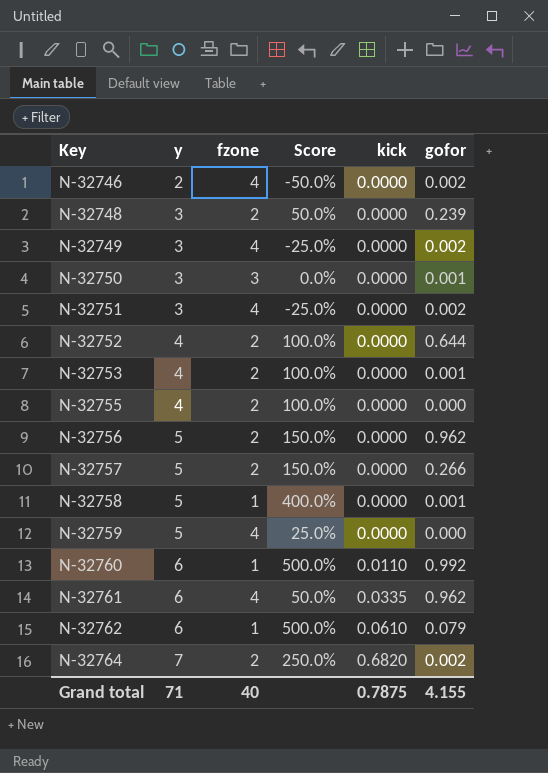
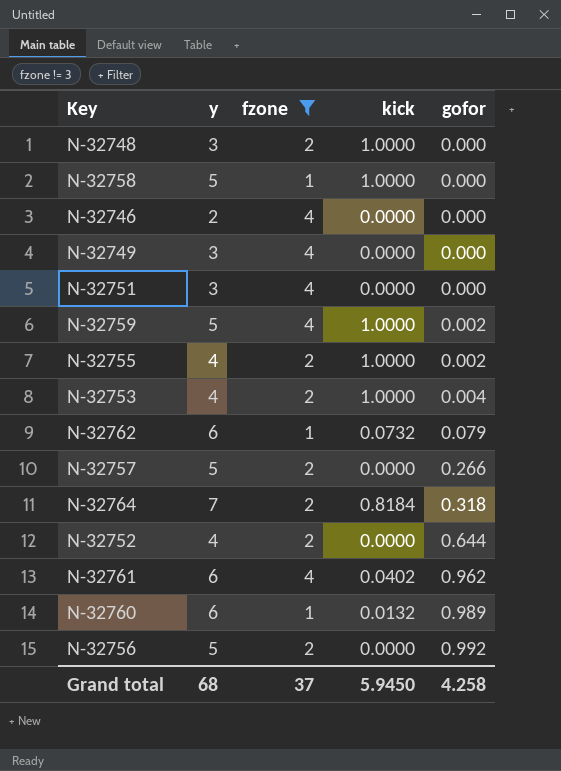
filter: none -> fzone != 3
row order: Key ascending -> gofor ascending
column Score | formula: ([y] - [fzone]) / [fzone] -> none
N-32748 | kick: 0.0000 -> 1.0000
N-32748 | gofor: 0.239 -> 0.000
N-32758 | kick: 0.0000 -> 1.0000
N-32758 | gofor: 0.001 -> 0.000
N-32746 | gofor: 0.002 -> 0.000
N-32749 | gofor: 0.002 -> 0.000
N-32751 | gofor: 0.002 -> 0.000
N-32759 | kick: 0.0000 -> 1.0000
N-32759 | gofor: 0.000 -> 0.002
N-32755 | kick: 0.0000 -> 1.0000
N-32755 | gofor: 0.000 -> 0.002
N-32753 | kick: 0.0000 -> 1.0000
N-32753 | gofor: 0.001 -> 0.004
N-32762 | kick: 0.0610 -> 0.0732
N-32764 | kick: 0.6820 -> 0.8184
N-32764 | gofor: 0.002 -> 0.318
N-32761 | kick: 0.0335 -> 0.0402
N-32760 | kick: 0.0110 -> 0.0132
N-32760 | gofor: 0.992 -> 0.989
N-32756 | gofor: 0.962 -> 0.992
Grand total | y: 71 -> 68
Grand total | fzone: 40 -> 37
Grand total | kick: 0.7875 -> 5.9450
Grand total | gofor: 4.155 -> 4.258

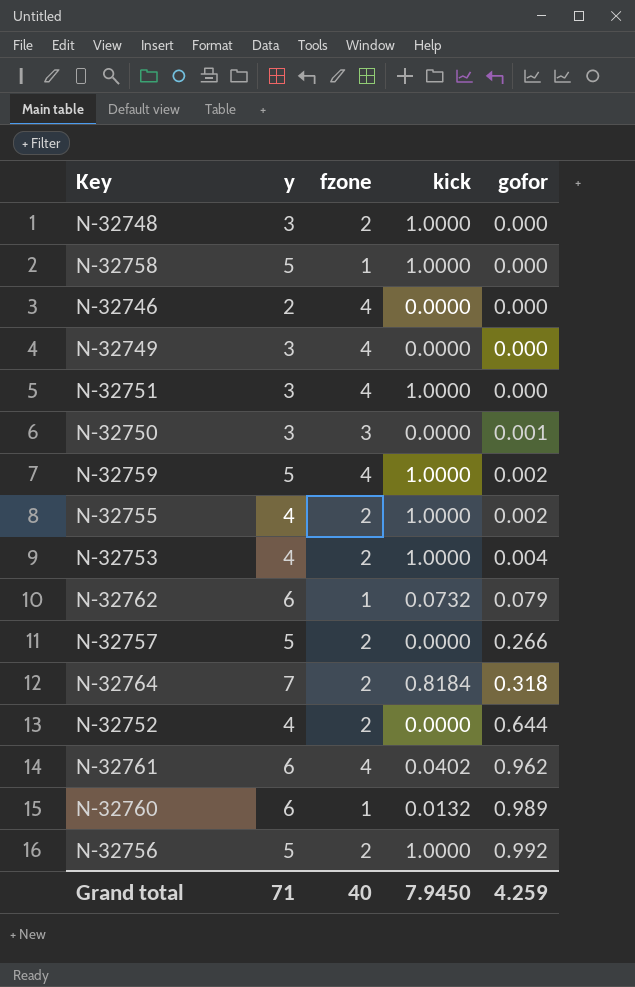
filter: fzone != 3 -> none
N-32751 | kick: 0.0000 -> 1.0000
N-32756 | kick: 0.0000 -> 1.0000
Grand total | y: 68 -> 71
Grand total | fzone: 37 -> 40
Grand total | kick: 5.9450 -> 7.9450
Grand total | gofor: 4.258 -> 4.259

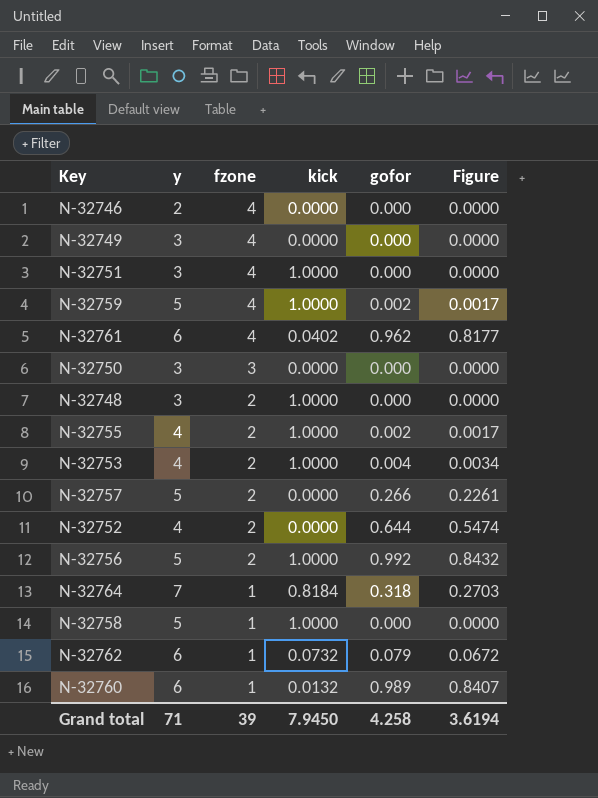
row order: gofor ascending -> fzone descending
column Figure | formula: none -> [gofor] * 0.85
N-32750 | gofor: 0.001 -> 0.000
N-32764 | fzone: 2 -> 1
Grand total | fzone: 40 -> 39
Grand total | gofor: 4.259 -> 4.258

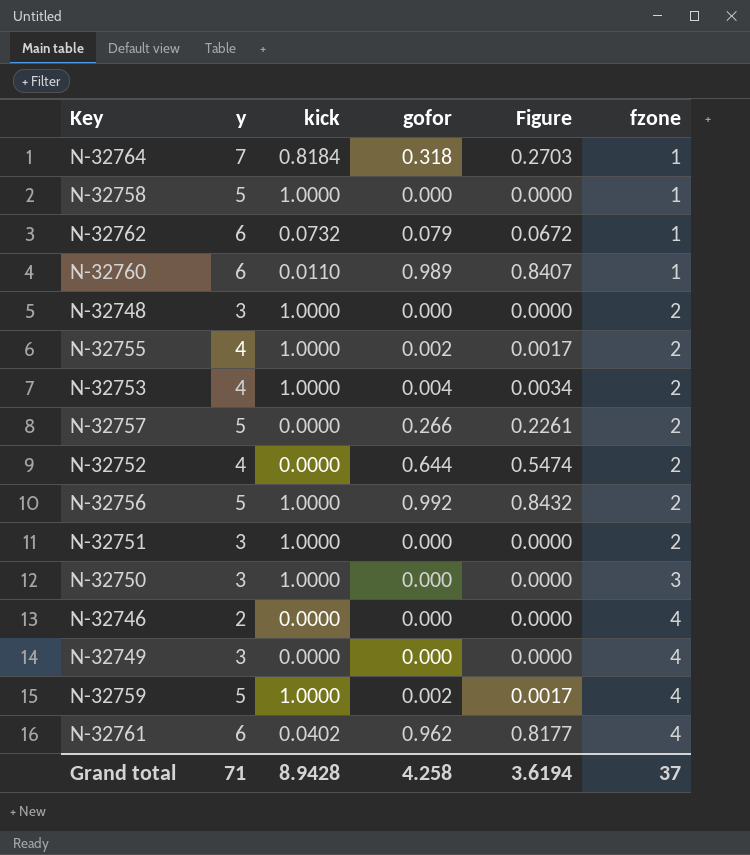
row order: fzone descending -> fzone ascending
column fzone | position: 3 -> 6
N-32760 | kick: 0.0132 -> 0.0110
N-32751 | fzone: 4 -> 2
N-32750 | kick: 0.0000 -> 1.0000
Grand total | kick: 7.9450 -> 8.9428
Grand total | fzone: 39 -> 37

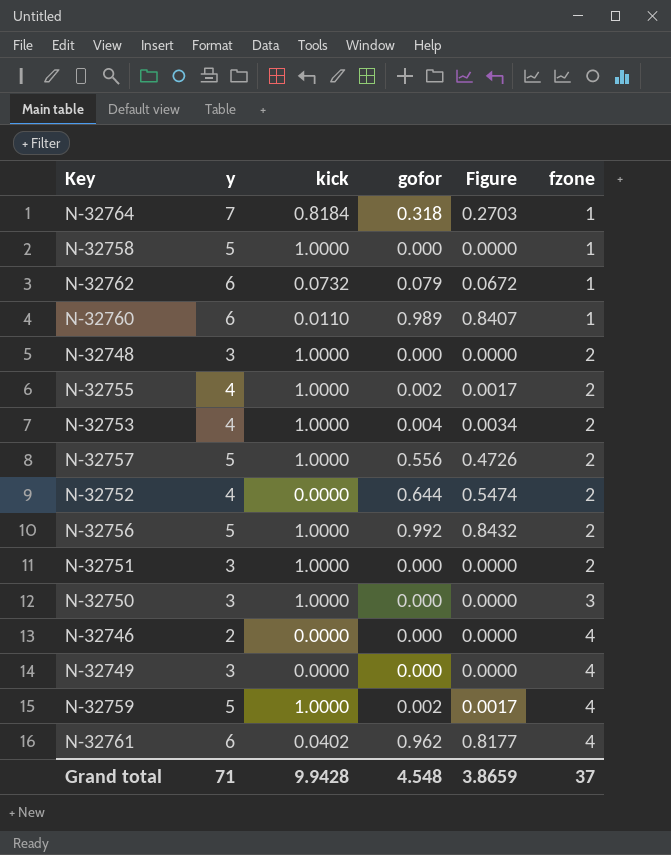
N-32757 | kick: 0.0000 -> 1.0000
N-32757 | gofor: 0.266 -> 0.556
N-32757 | Figure: 0.2261 -> 0.4726
Grand total | kick: 8.9428 -> 9.9428
Grand total | gofor: 4.258 -> 4.548
Grand total | Figure: 3.6194 -> 3.8659

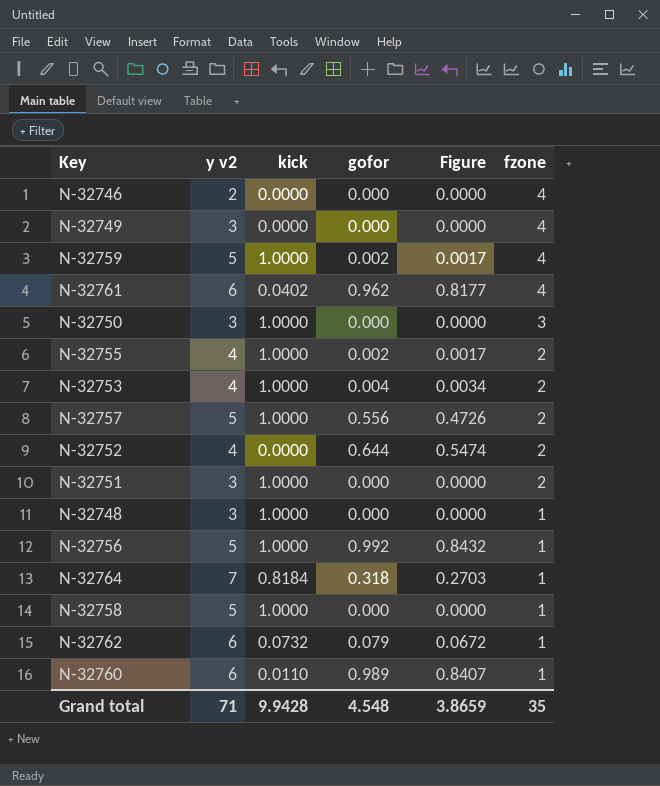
row order: fzone ascending -> fzone descending
column name: y -> y v2
N-32748 | fzone: 2 -> 1
N-32756 | fzone: 2 -> 1
Grand total | fzone: 37 -> 35

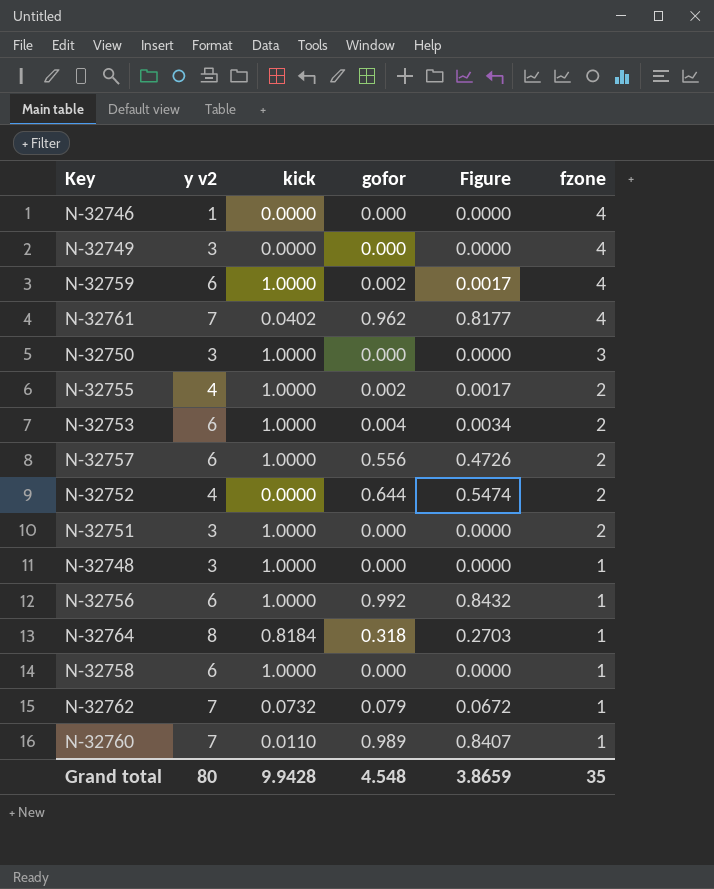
N-32746 | y v2: 2 -> 1
N-32759 | y v2: 5 -> 6
N-32761 | y v2: 6 -> 7
N-32753 | y v2: 4 -> 6
N-32757 | y v2: 5 -> 6
N-32756 | y v2: 5 -> 6
N-32764 | y v2: 7 -> 8
N-32758 | y v2: 5 -> 6
N-32762 | y v2: 6 -> 7
N-32760 | y v2: 6 -> 7
Grand total | y v2: 71 -> 80

